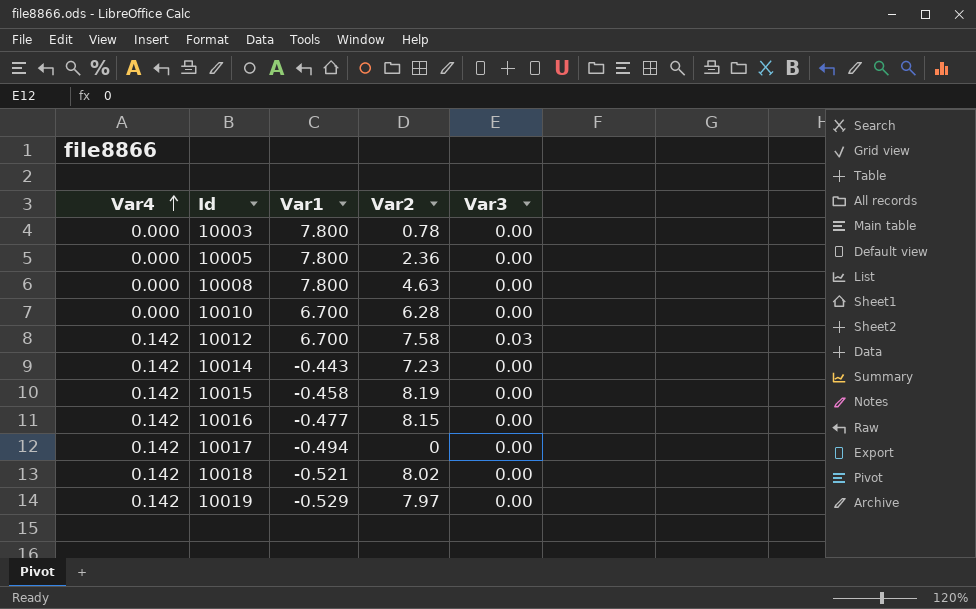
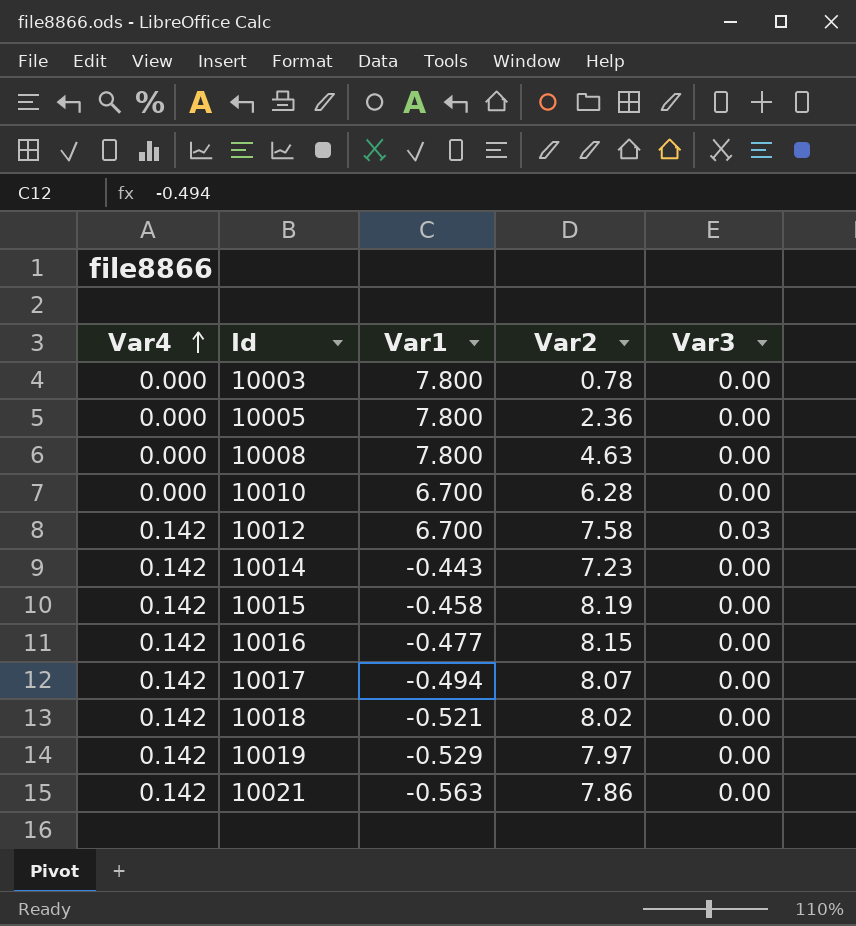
10017 | Var2: 0 -> 8.07
row 10021: none -> 0.142 | -0.563 | 7.86 | 0.00

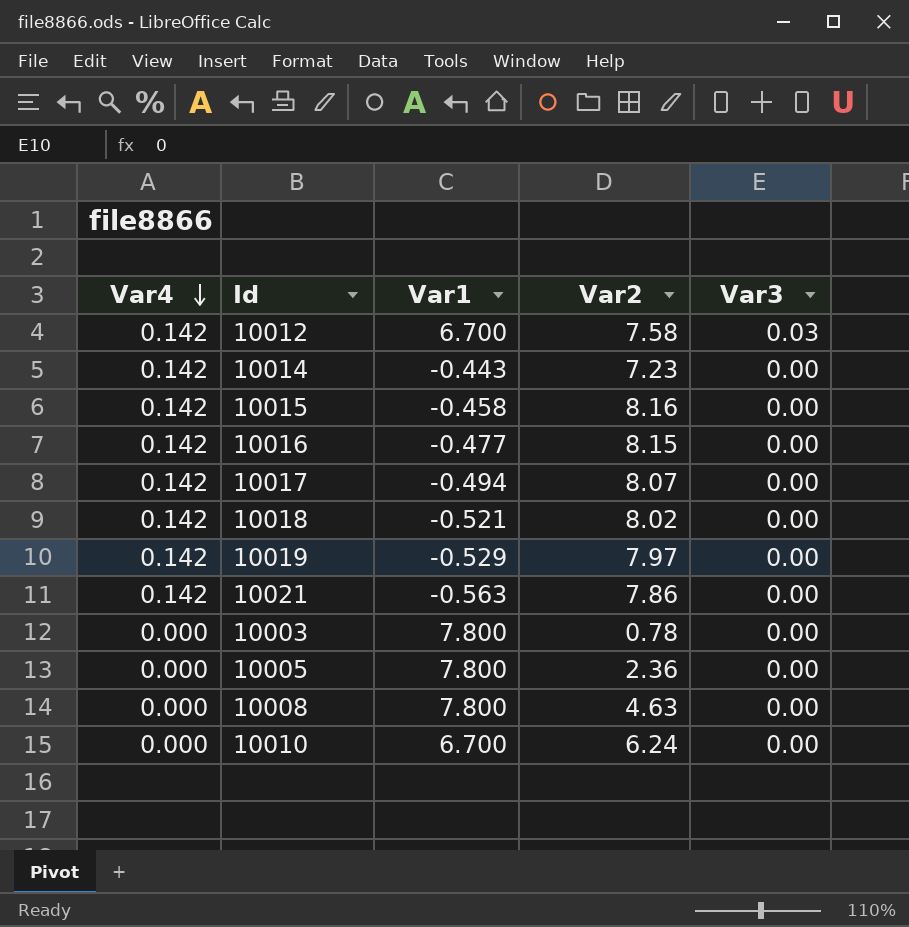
row order: Var4 ascending -> Var4 descending
10015 | Var2: 8.19 -> 8.16
10010 | Var2: 6.28 -> 6.24

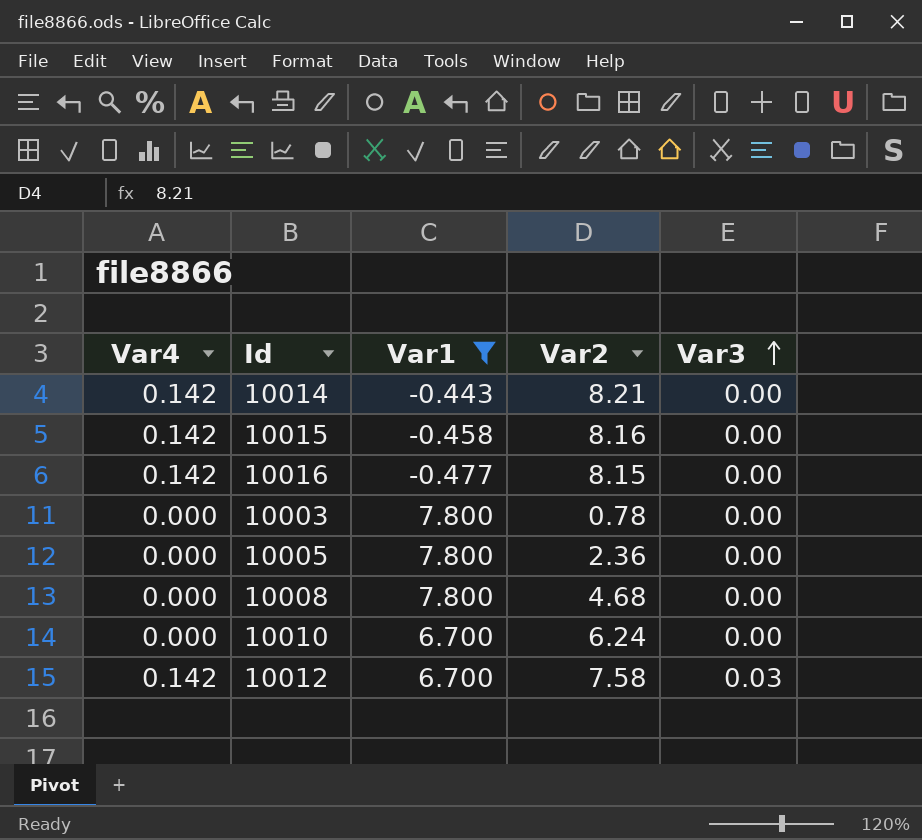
filter: none -> Var1 >= -0.477
row order: Var4 descending -> Var3 ascending
10014 | Var2: 7.23 -> 8.21
10008 | Var2: 4.63 -> 4.68

